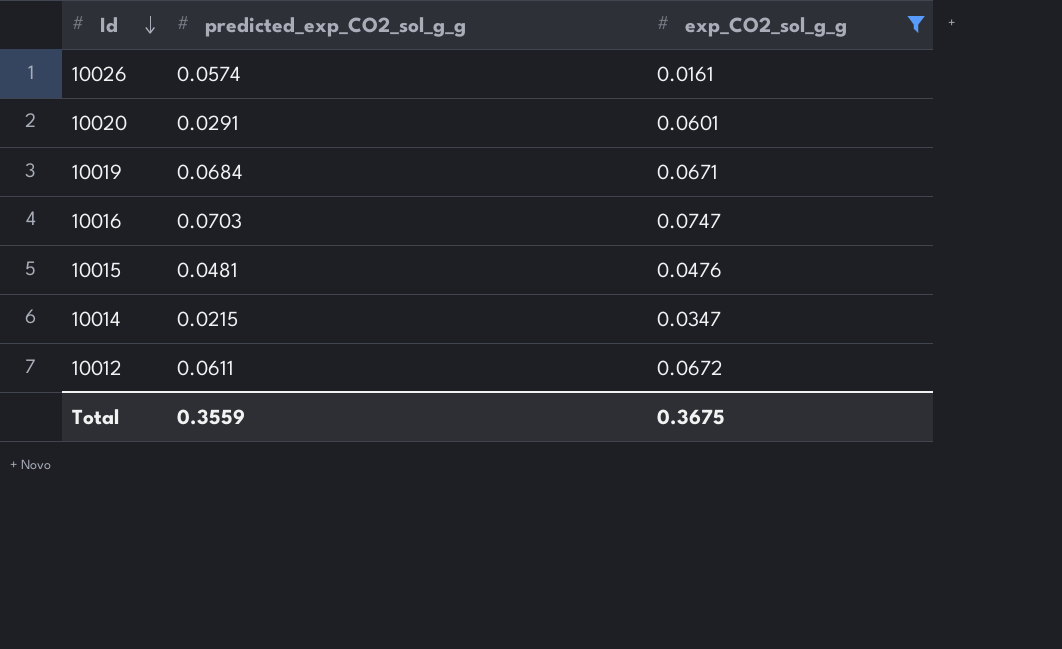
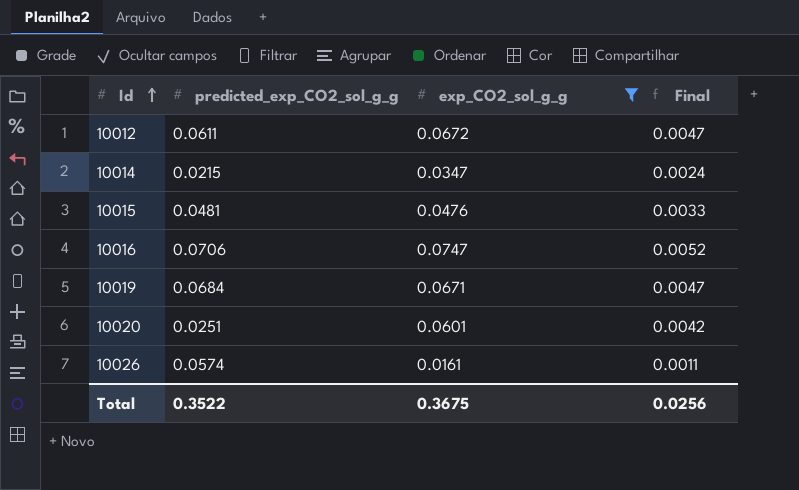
row order: Id descending -> Id ascending
column Final | formula: none -> [exp_CO2_sol_g_g] * 0.07
10016 | predicted_exp_CO2_sol_g_g: 0.0703 -> 0.0706
10020 | predicted_exp_CO2_sol_g_g: 0.0291 -> 0.0251
Total | predicted_exp_CO2_sol_g_g: 0.3559 -> 0.3522

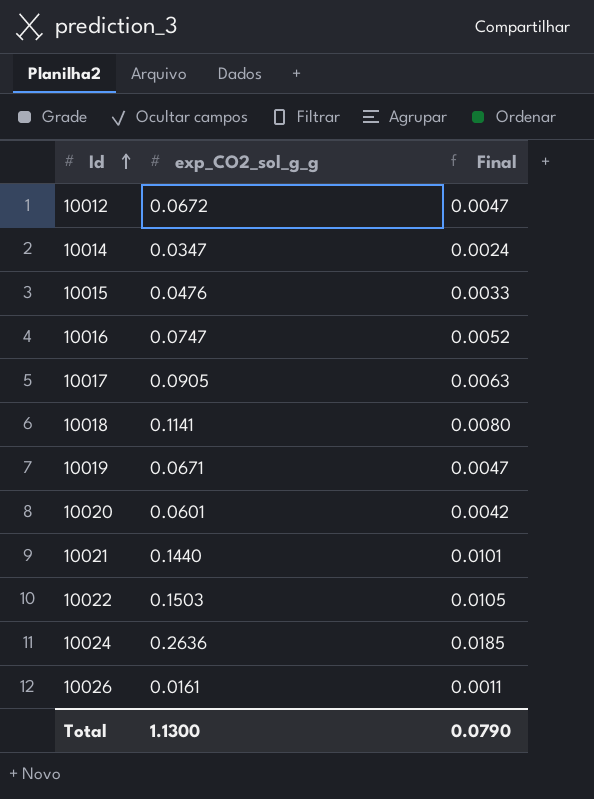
filter: exp_CO2_sol_g_g <= 0.0747 -> none
column predicted_exp_CO2_sol_g_g | position: 2 -> none
Total | exp_CO2_sol_g_g: 0.3675 -> 1.1300
Total | Final: 0.0256 -> 0.0790

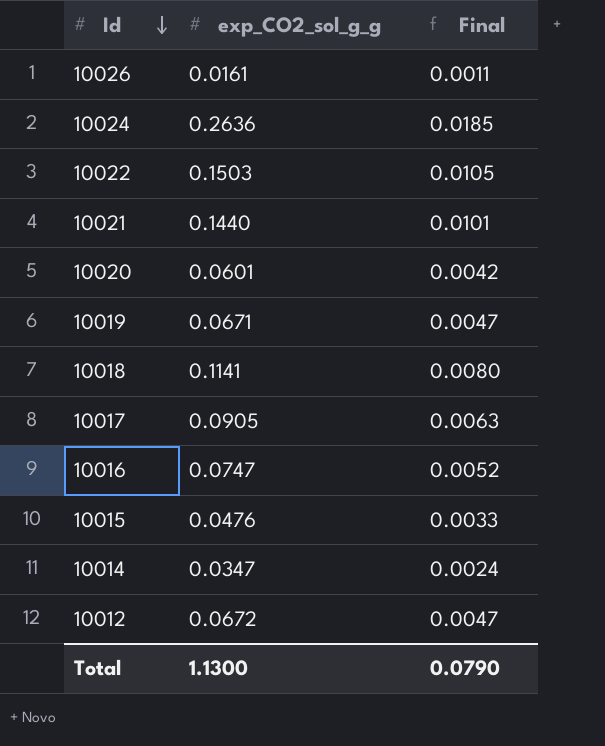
row order: Id ascending -> Id descending

